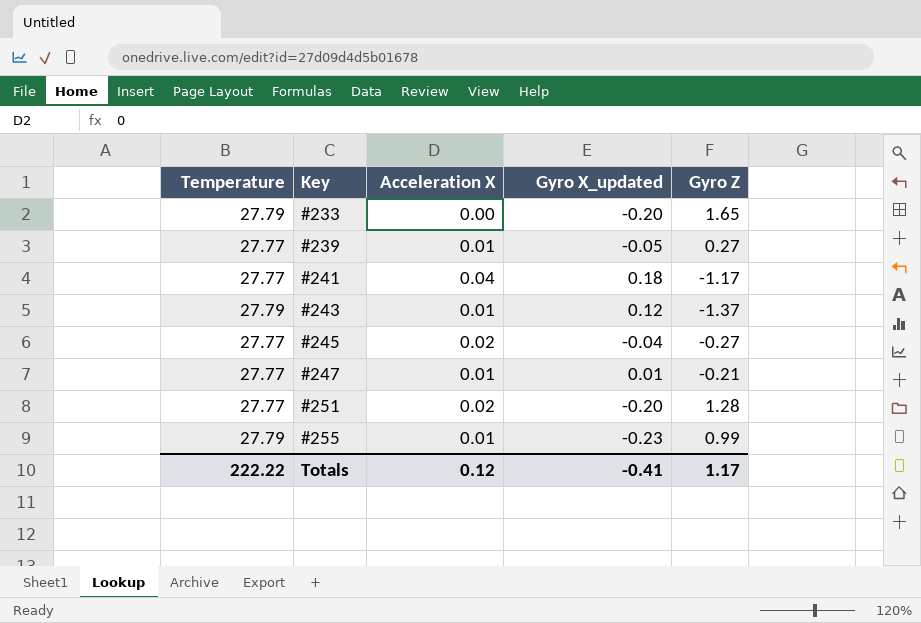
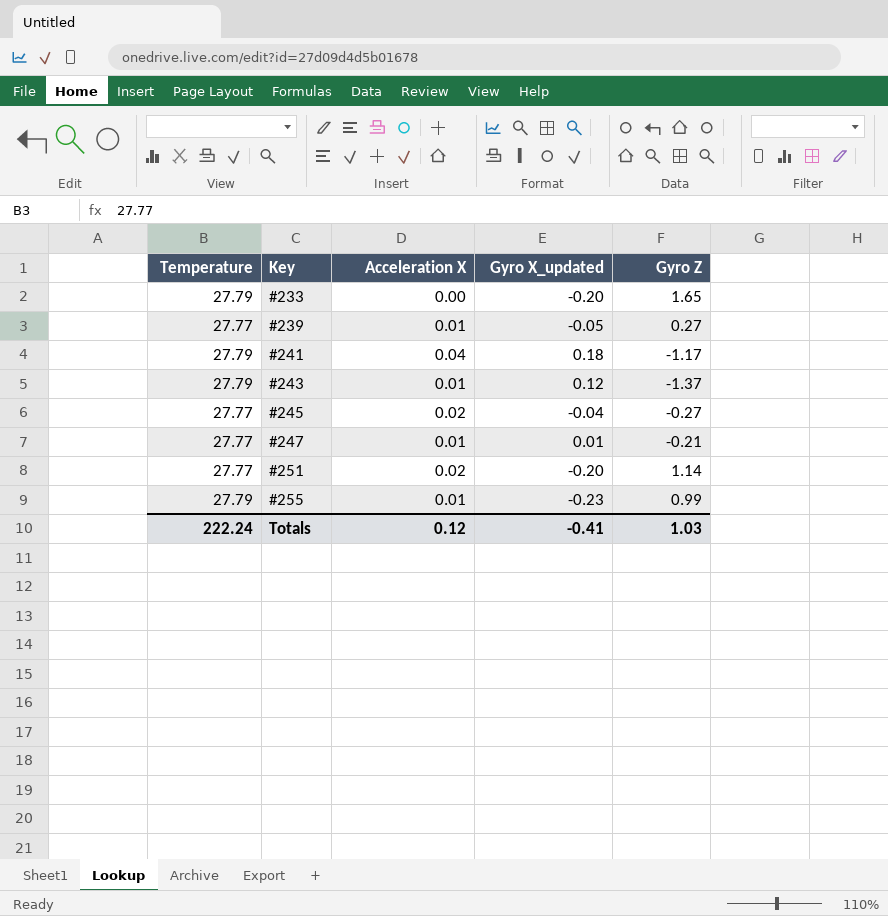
#241 | Temperature: 27.77 -> 27.79
#251 | Gyro Z: 1.28 -> 1.14
Totals | Temperature: 222.22 -> 222.24
Totals | Gyro Z: 1.17 -> 1.03

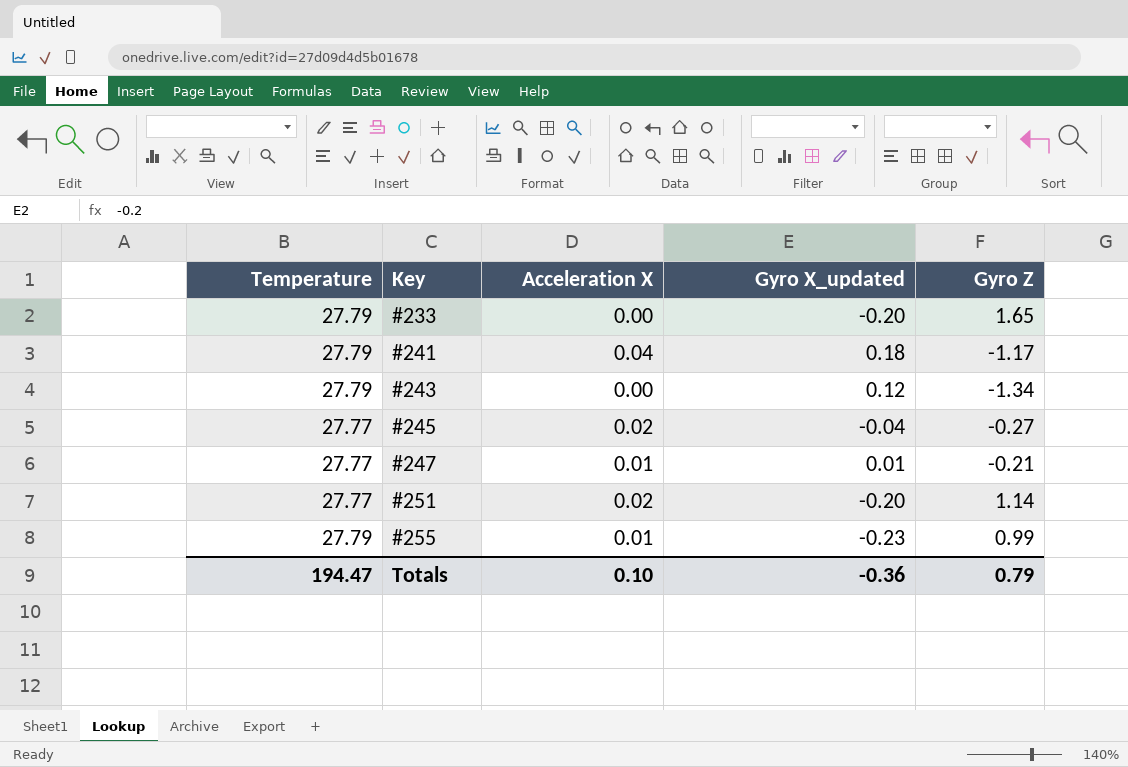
row #239: 27.77 | 0.01 | -0.05 | 0.27 -> none
#243 | Acceleration X: 0.01 -> 0.00
#243 | Gyro Z: -1.37 -> -1.34
Totals | Temperature: 222.24 -> 194.47
Totals | Acceleration X: 0.12 -> 0.10
Totals | Gyro X_updated: -0.41 -> -0.36
Totals | Gyro Z: 1.03 -> 0.79

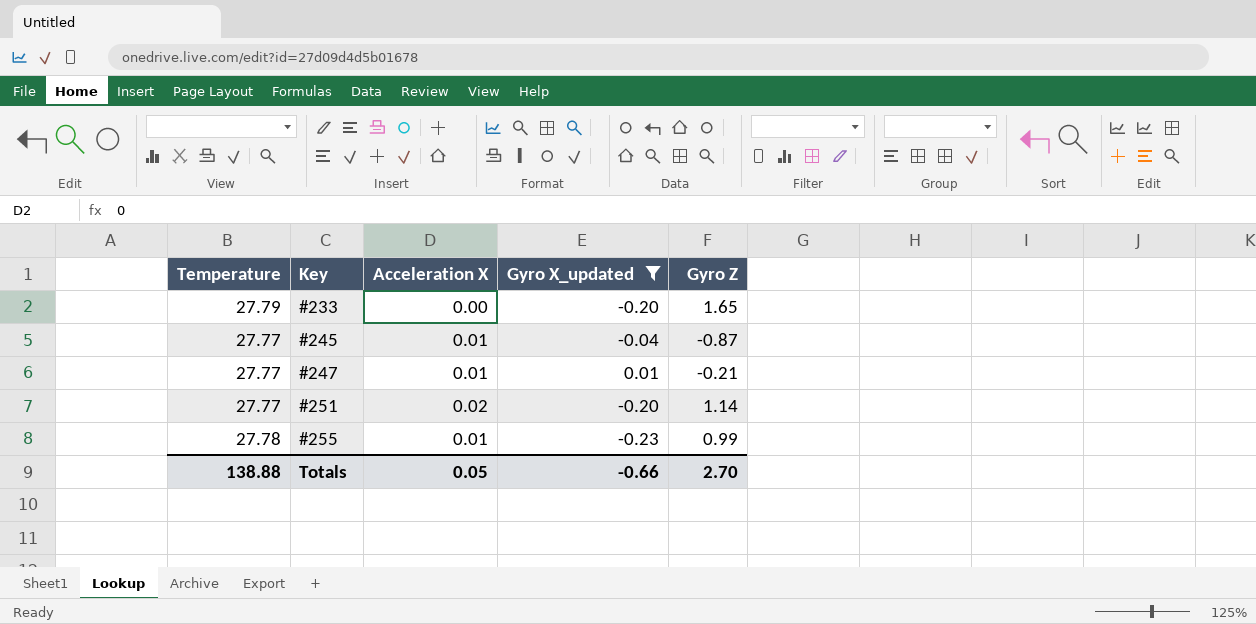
filter: none -> Gyro X_updated <= 0.01
#245 | Acceleration X: 0.02 -> 0.01
#245 | Gyro Z: -0.27 -> -0.87
#255 | Temperature: 27.79 -> 27.78
Totals | Temperature: 194.47 -> 138.88
Totals | Acceleration X: 0.10 -> 0.05
Totals | Gyro X_updated: -0.36 -> -0.66
Totals | Gyro Z: 0.79 -> 2.70

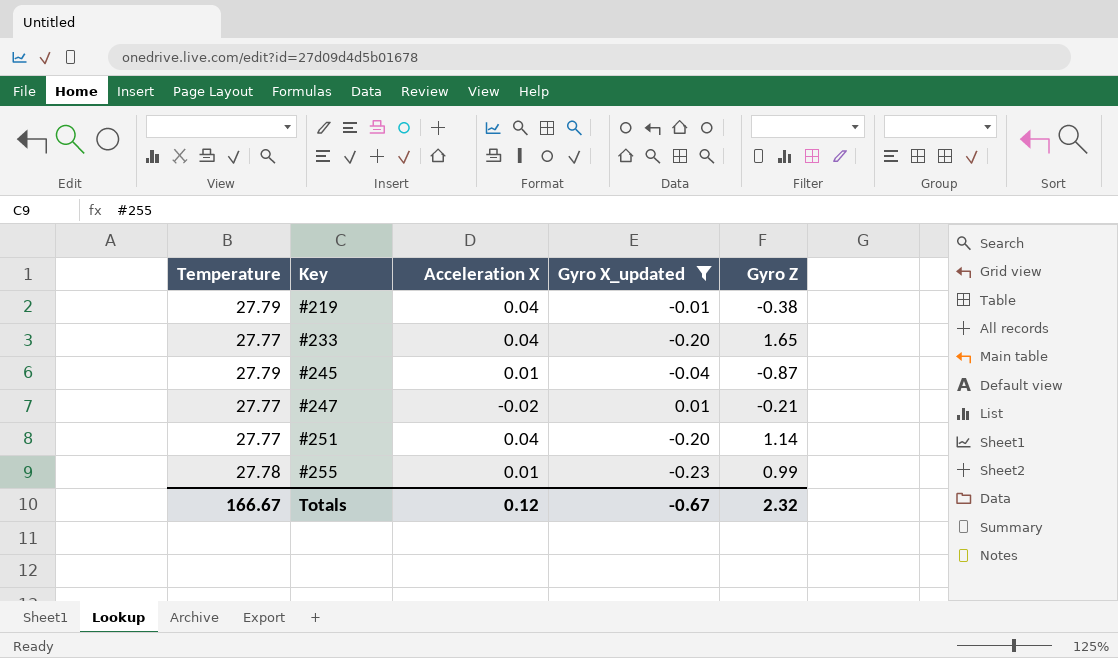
row #219: none -> 27.79 | 0.04 | -0.01 | -0.38
#233 | Temperature: 27.79 -> 27.77
#233 | Acceleration X: 0.00 -> 0.04
#245 | Temperature: 27.77 -> 27.79
#247 | Acceleration X: 0.01 -> -0.02
#251 | Acceleration X: 0.02 -> 0.04
Totals | Temperature: 138.88 -> 166.67
Totals | Acceleration X: 0.05 -> 0.12
Totals | Gyro X_updated: -0.66 -> -0.67
Totals | Gyro Z: 2.70 -> 2.32

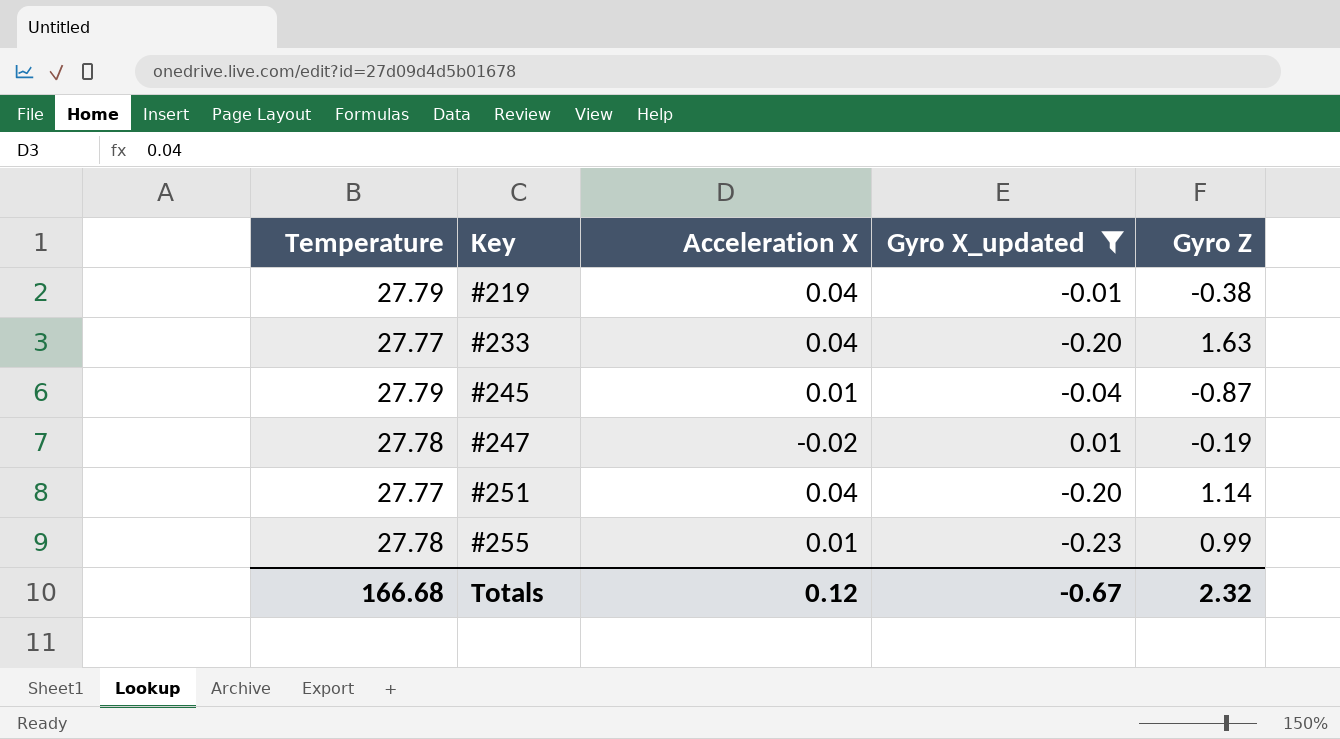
#233 | Gyro Z: 1.65 -> 1.63
#247 | Temperature: 27.77 -> 27.78
#247 | Gyro Z: -0.21 -> -0.19
Totals | Temperature: 166.67 -> 166.68

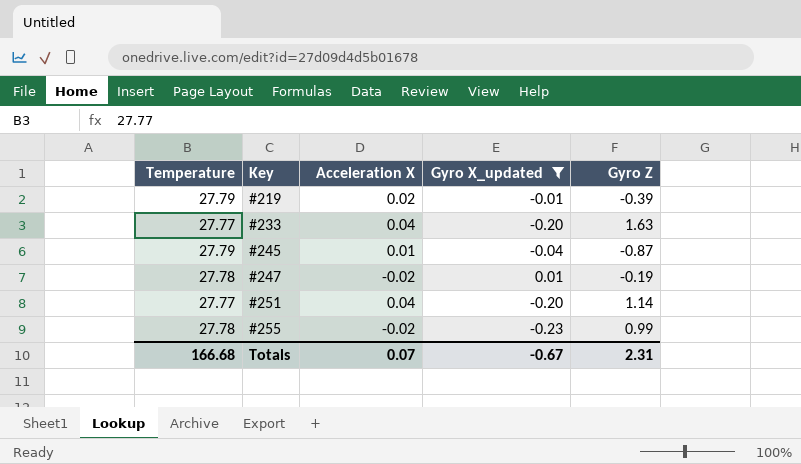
#219 | Acceleration X: 0.04 -> 0.02
#219 | Gyro Z: -0.38 -> -0.39
#255 | Acceleration X: 0.01 -> -0.02
Totals | Acceleration X: 0.12 -> 0.07
Totals | Gyro Z: 2.32 -> 2.31

